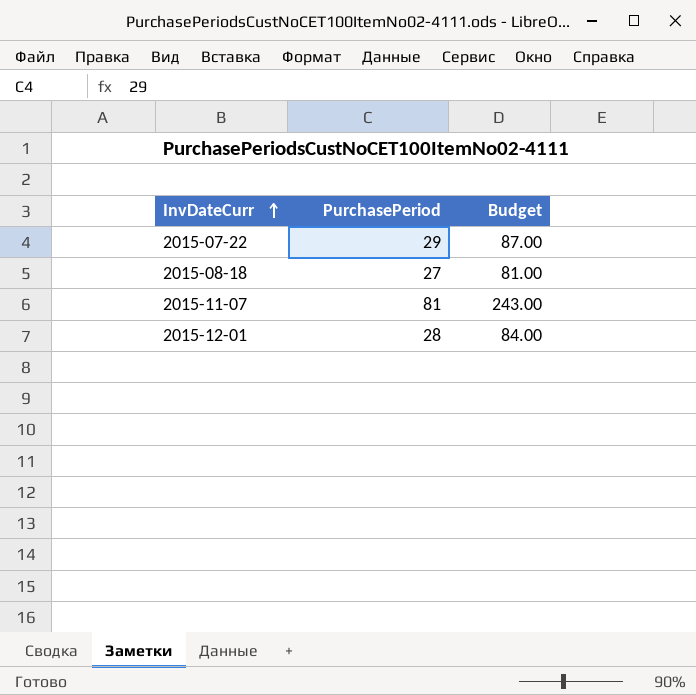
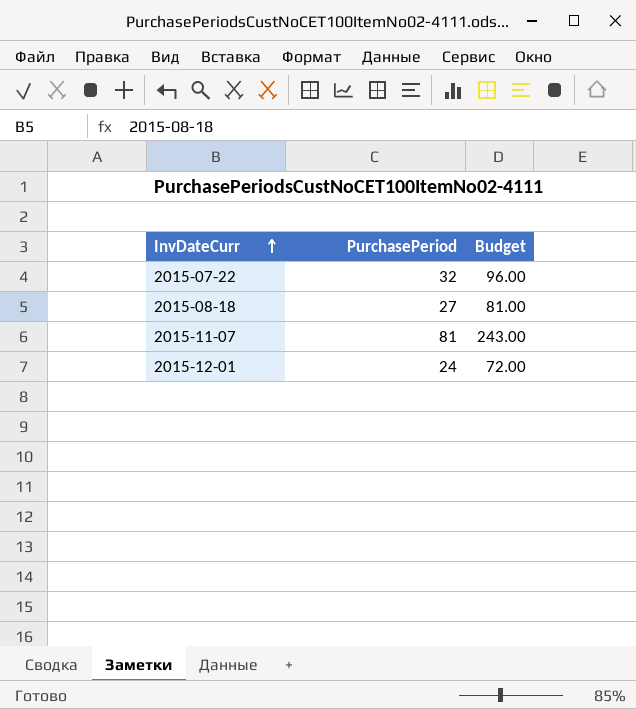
2015-07-22 | PurchasePeriod: 29 -> 32
2015-07-22 | Budget: 87.00 -> 96.00
2015-12-01 | PurchasePeriod: 28 -> 24
2015-12-01 | Budget: 84.00 -> 72.00

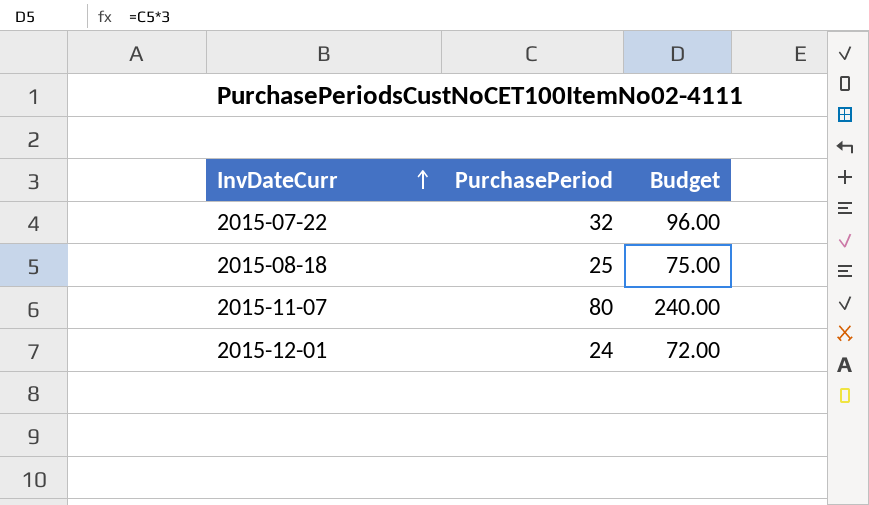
2015-08-18 | PurchasePeriod: 27 -> 25
2015-08-18 | Budget: 81.00 -> 75.00
2015-11-07 | PurchasePeriod: 81 -> 80
2015-11-07 | Budget: 243.00 -> 240.00

